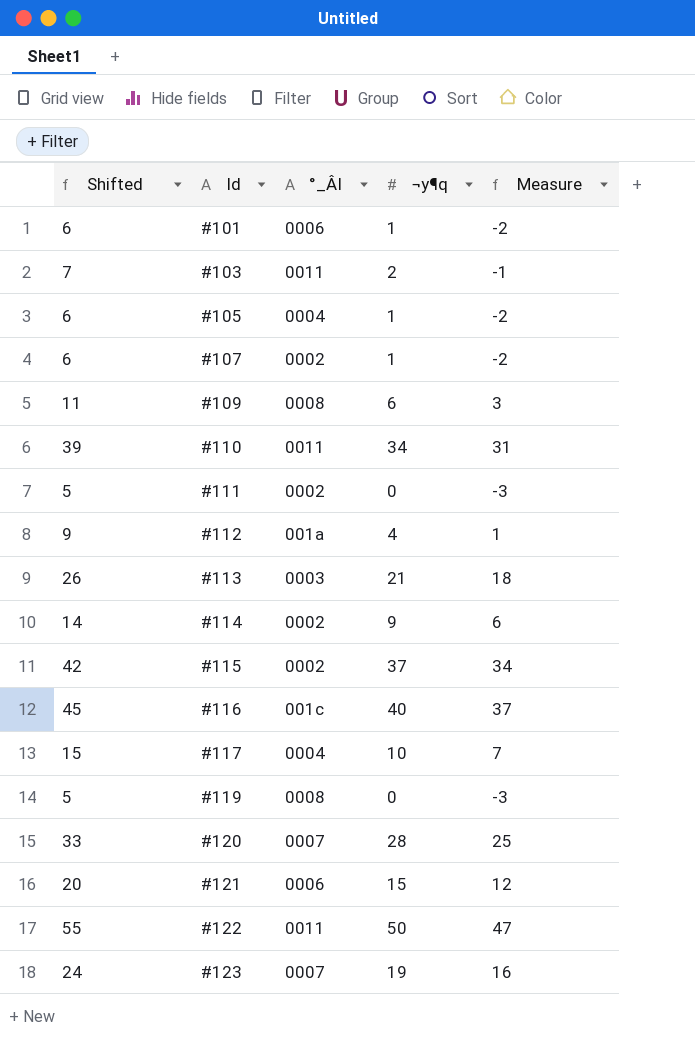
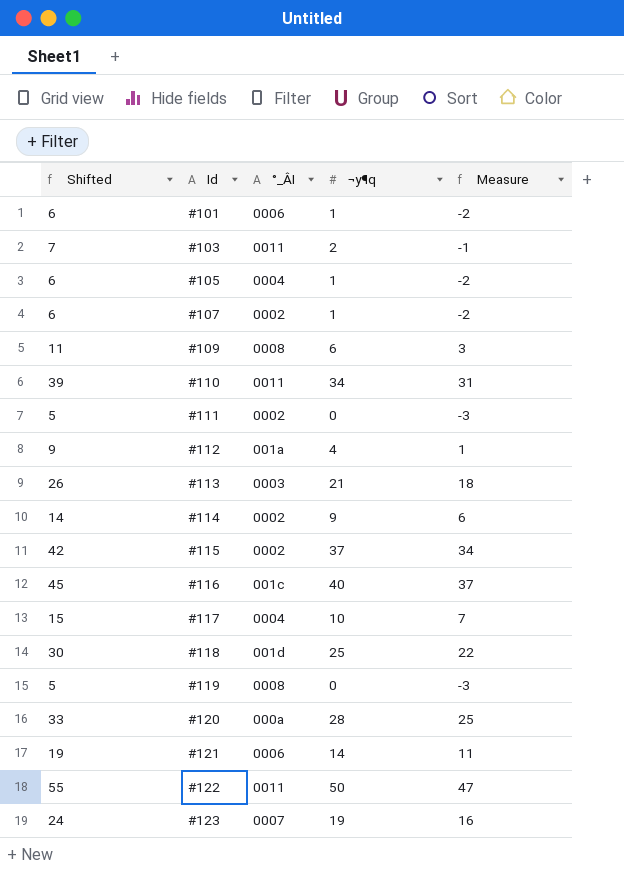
row #118: none -> 30 | 001d | 25 | 22
#120 | °_ÂI: 0007 -> 000a
#121 | Shifted: 20 -> 19
#121 | ¬y¶q: 15 -> 14
#121 | Measure: 12 -> 11

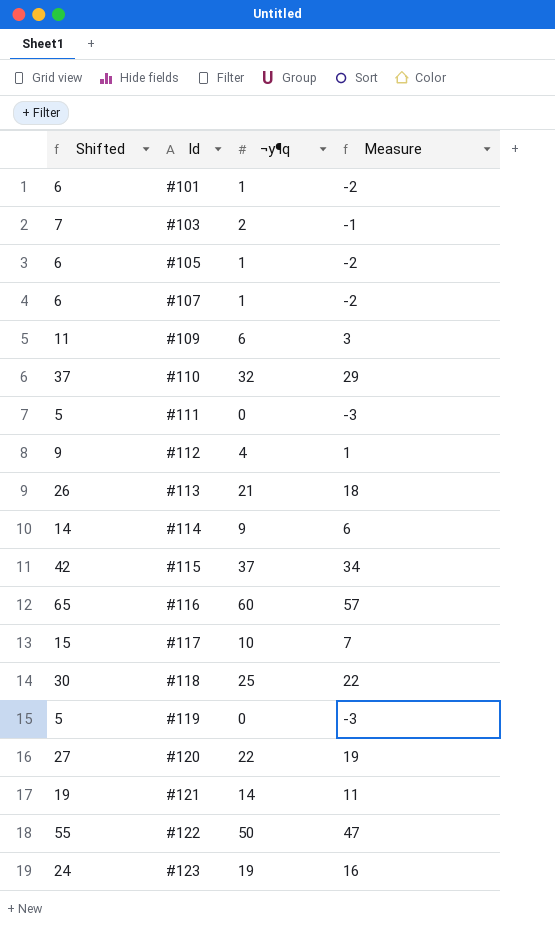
column °_ÂI | position: 3 -> none
#110 | Shifted: 39 -> 37
#110 | ¬y¶q: 34 -> 32
#110 | Measure: 31 -> 29
#116 | Shifted: 45 -> 65
#116 | ¬y¶q: 40 -> 60
#116 | Measure: 37 -> 57
#120 | Shifted: 33 -> 27
#120 | ¬y¶q: 28 -> 22
#120 | Measure: 25 -> 19

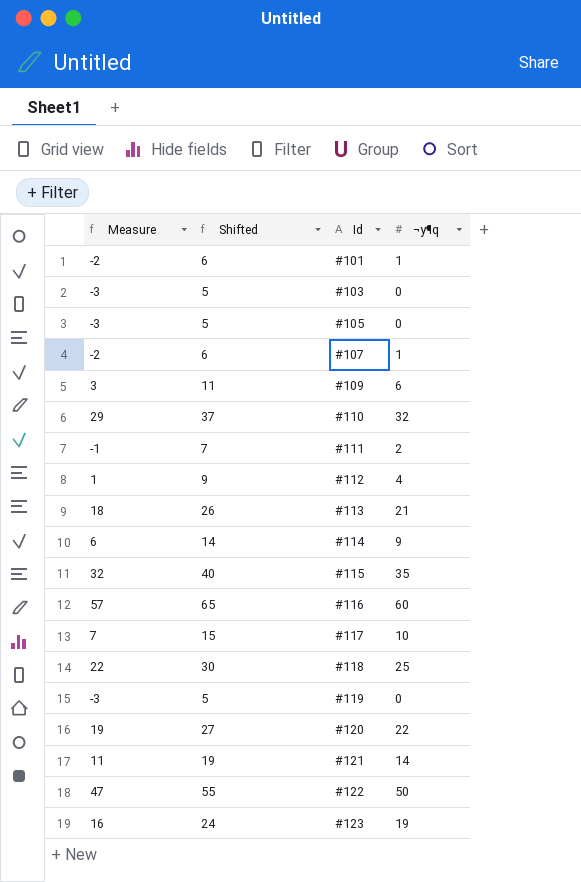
column Measure | position: 4 -> 1
#103 | Measure: -1 -> -3
#103 | Shifted: 7 -> 5
#103 | ¬y¶q: 2 -> 0
#105 | Measure: -2 -> -3
#105 | Shifted: 6 -> 5
#105 | ¬y¶q: 1 -> 0
#111 | Measure: -3 -> -1
#111 | Shifted: 5 -> 7
#111 | ¬y¶q: 0 -> 2
#115 | Measure: 34 -> 32
#115 | Shifted: 42 -> 40
#115 | ¬y¶q: 37 -> 35

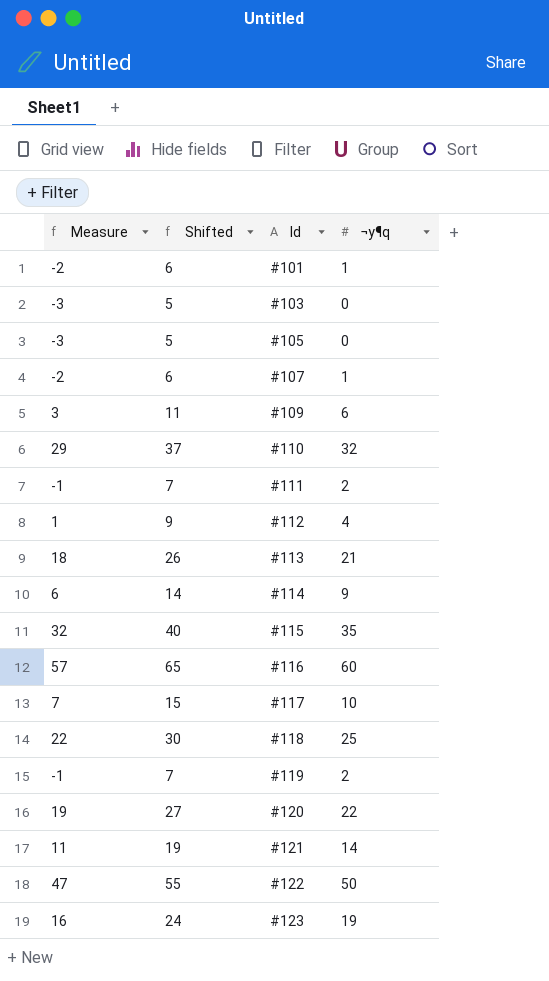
#119 | Measure: -3 -> -1
#119 | Shifted: 5 -> 7
#119 | ¬y¶q: 0 -> 2

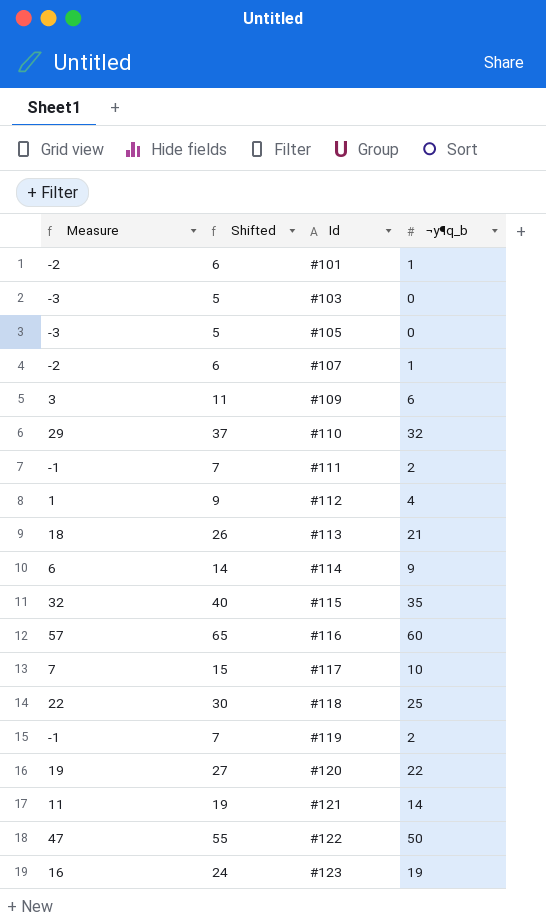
column name: ¬y¶q -> ¬y¶q_b

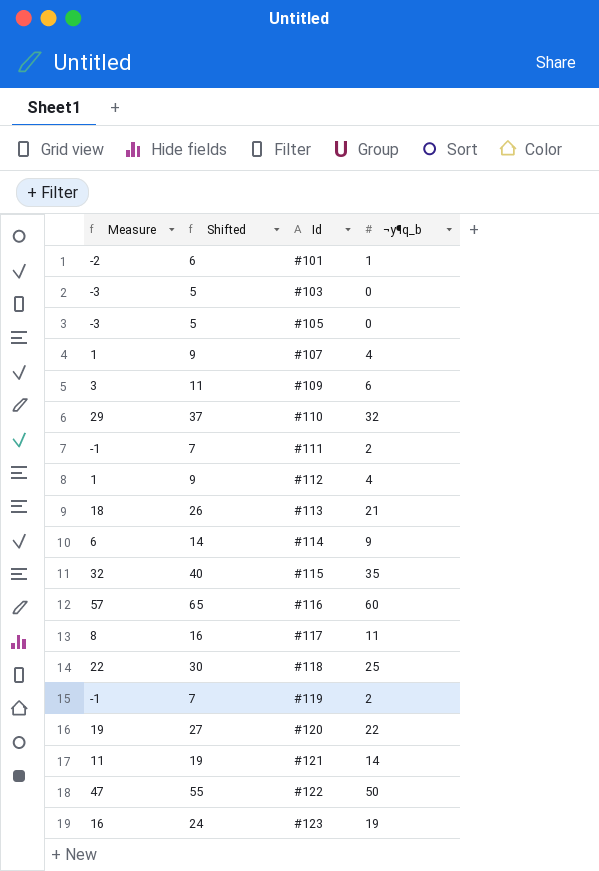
#107 | Measure: -2 -> 1
#107 | Shifted: 6 -> 9
#107 | ¬y¶q_b: 1 -> 4
#117 | Measure: 7 -> 8
#117 | Shifted: 15 -> 16
#117 | ¬y¶q_b: 10 -> 11

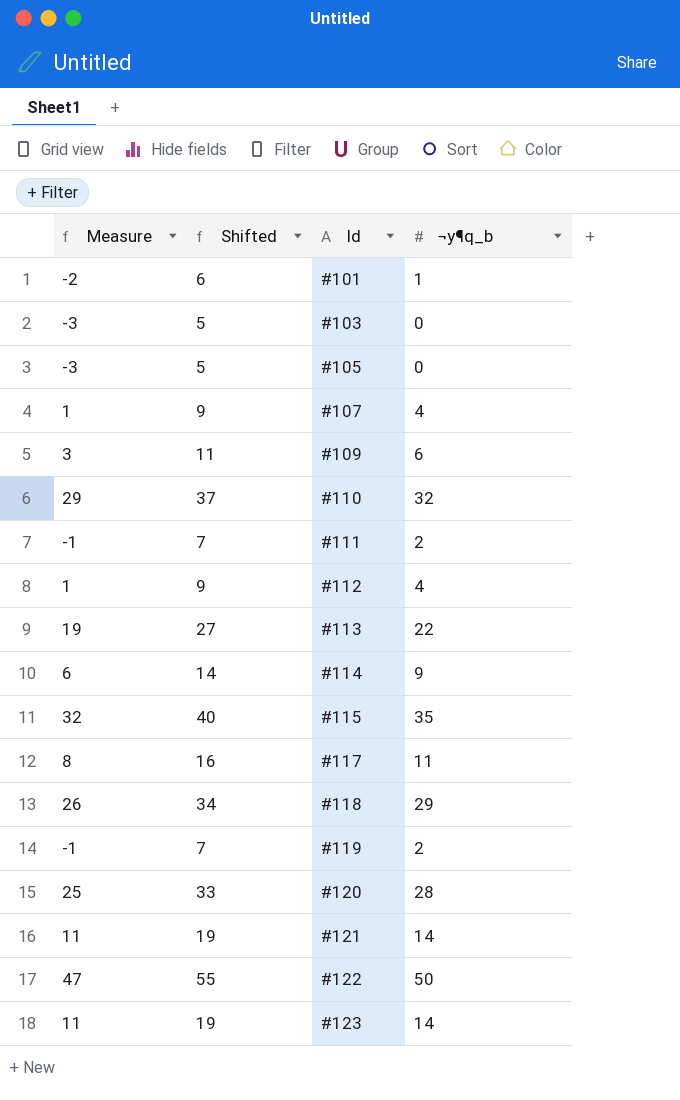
row #116: 57 | 65 | 60 -> none
#113 | Measure: 18 -> 19
#113 | Shifted: 26 -> 27
#113 | ¬y¶q_b: 21 -> 22
#118 | Measure: 22 -> 26
#118 | Shifted: 30 -> 34
#118 | ¬y¶q_b: 25 -> 29
#120 | Measure: 19 -> 25
#120 | Shifted: 27 -> 33
#120 | ¬y¶q_b: 22 -> 28
#123 | Measure: 16 -> 11
#123 | Shifted: 24 -> 19
#123 | ¬y¶q_b: 19 -> 14

